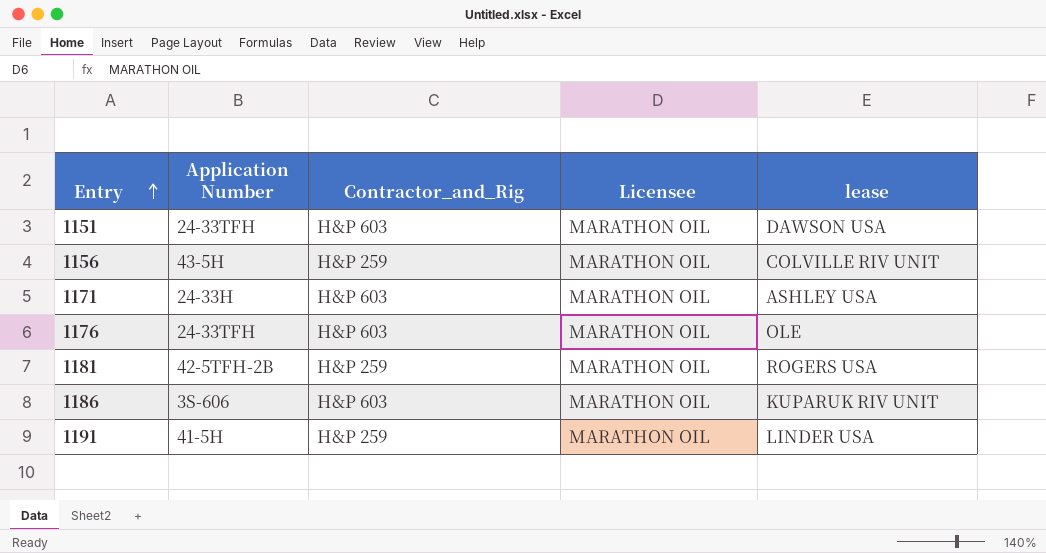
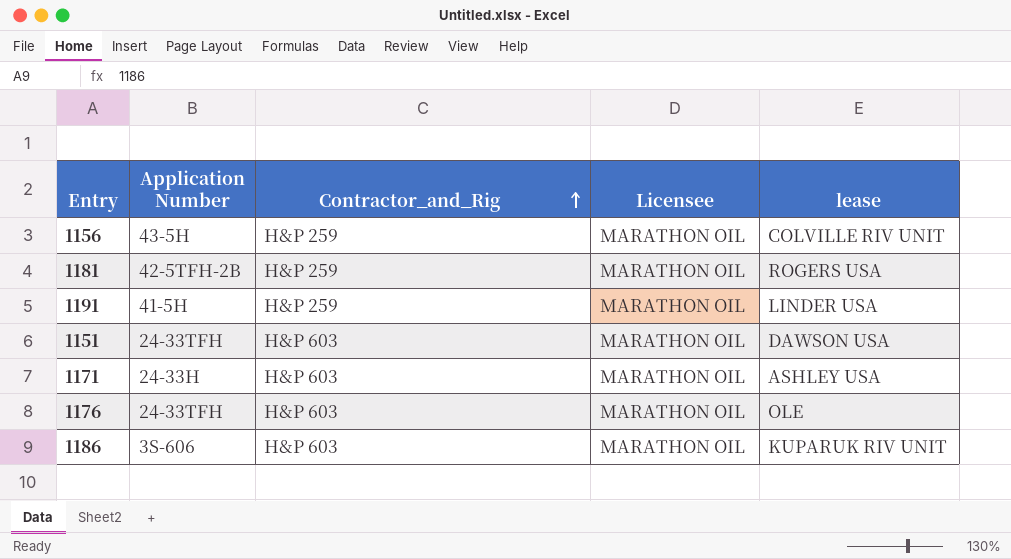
row order: Entry ascending -> Contractor_and_Rig ascending

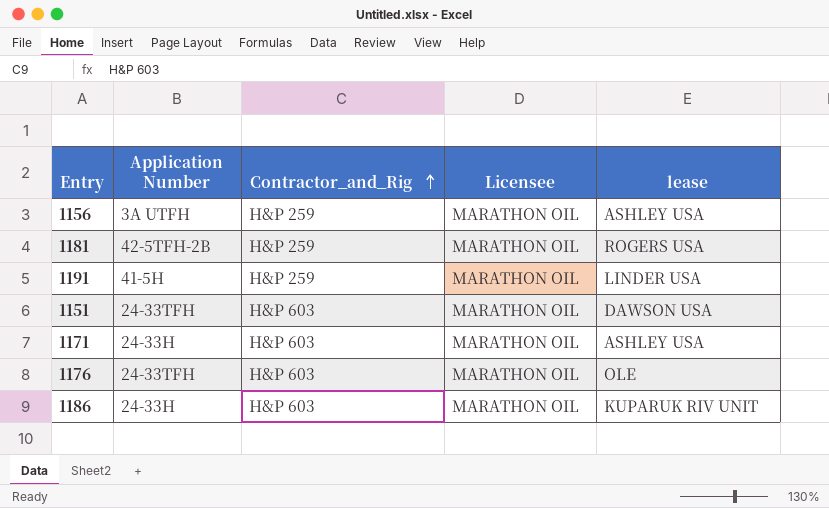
1156 | Application Number: 43-5H -> 3A UTFH
1156 | lease: COLVILLE RIV UNIT -> ASHLEY USA
1186 | Application Number: 3S-606 -> 24-33H

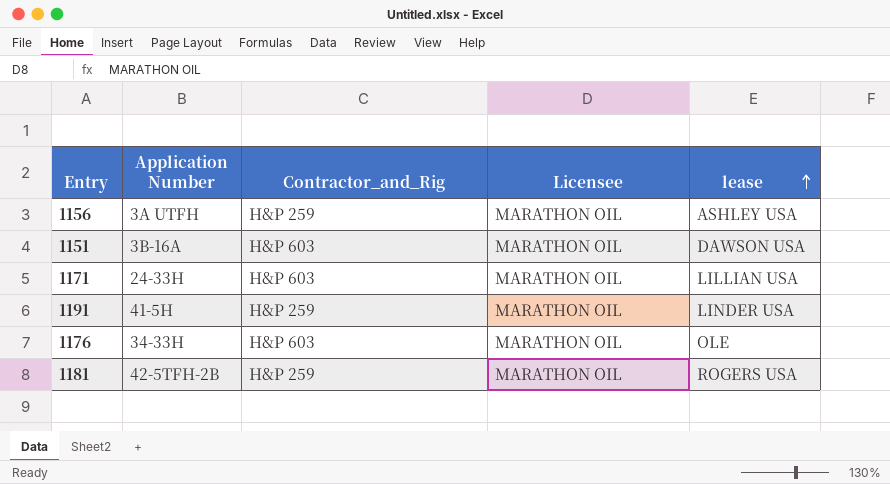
row order: Contractor_and_Rig ascending -> lease ascending
row 1186: 24-33H | H&P 603 | MARATHON OIL | KUPARUK RIV UNIT -> none
1151 | Application Number: 24-33TFH -> 3B-16A
1171 | lease: ASHLEY USA -> LILLIAN USA
1176 | Application Number: 24-33TFH -> 34-33H

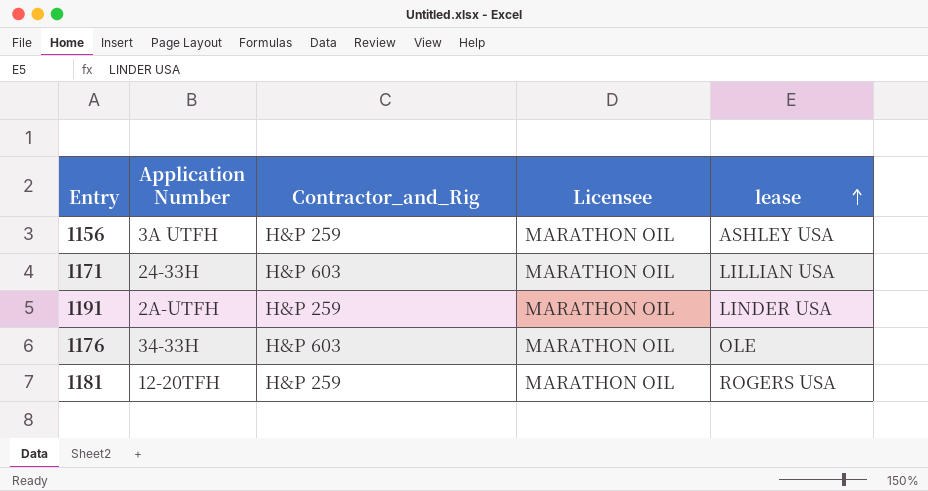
row 1151: 3B-16A | H&P 603 | MARATHON OIL | DAWSON USA -> none
1191 | Application Number: 41-5H -> 2A-UTFH
1181 | Application Number: 42-5TFH-2B -> 12-20TFH

